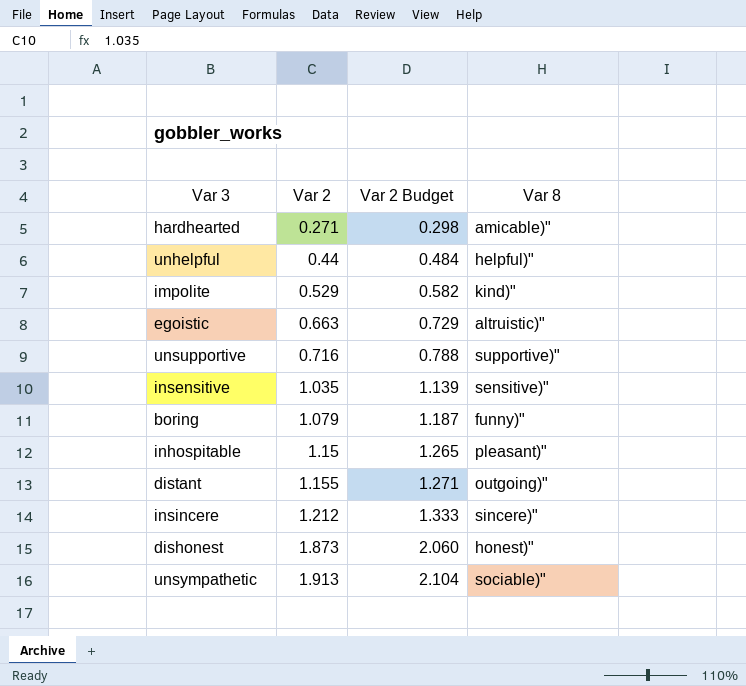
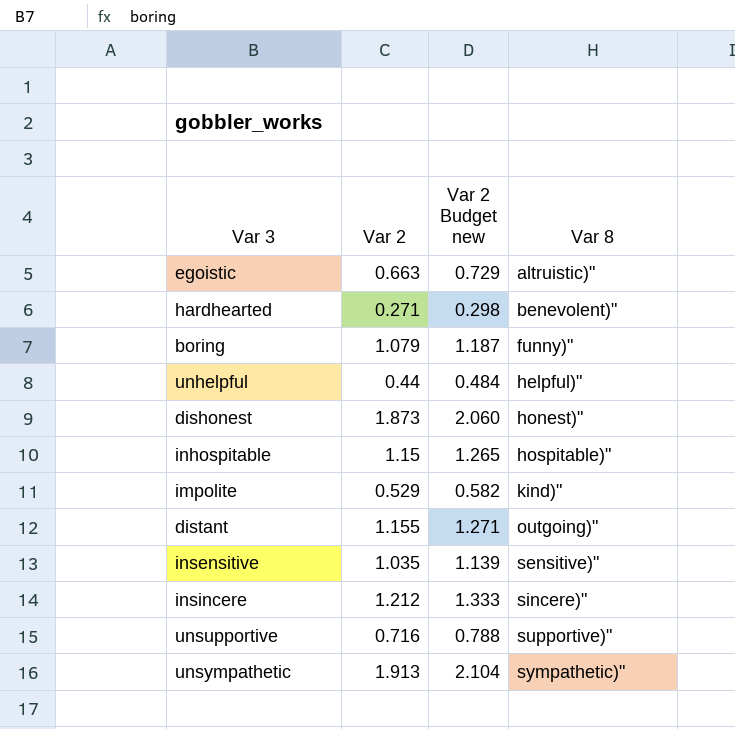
row order: Var 2 ascending -> Var 8 ascending
column name: Var 2 Budget -> Var 2 Budget new
hardhearted | Var 8: amicable)" -> benevolent)"
inhospitable | Var 8: pleasant)" -> hospitable)"
unsympathetic | Var 8: sociable)" -> sympathetic)"

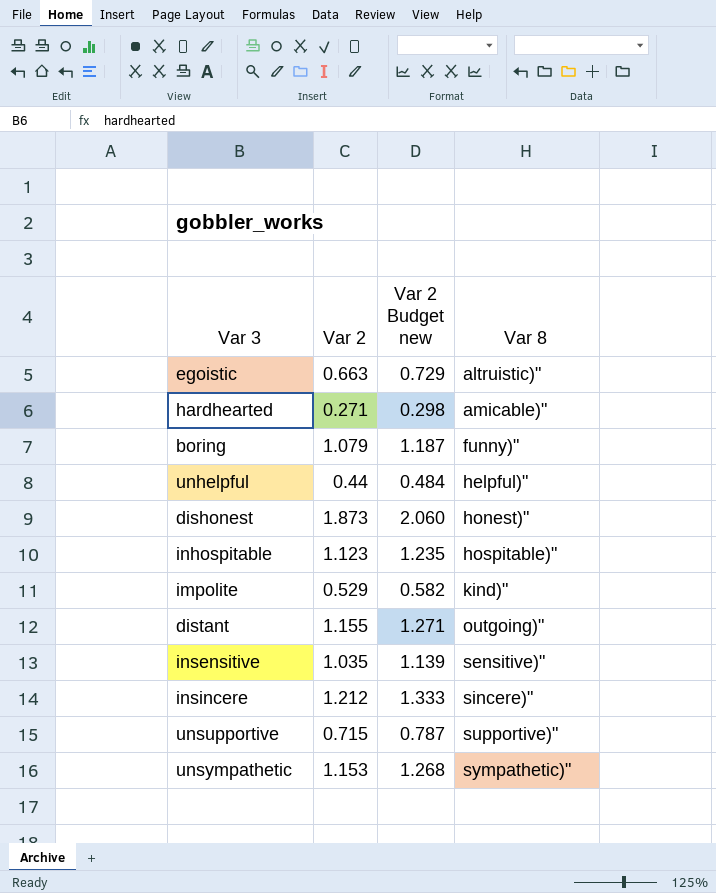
hardhearted | Var 8: benevolent)" -> amicable)"
inhospitable | Var 2: 1.15 -> 1.123
inhospitable | Var 2 Budget new: 1.265 -> 1.235
unsupportive | Var 2: 0.716 -> 0.715
unsupportive | Var 2 Budget new: 0.788 -> 0.787
unsympathetic | Var 2: 1.913 -> 1.153
unsympathetic | Var 2 Budget new: 2.104 -> 1.268

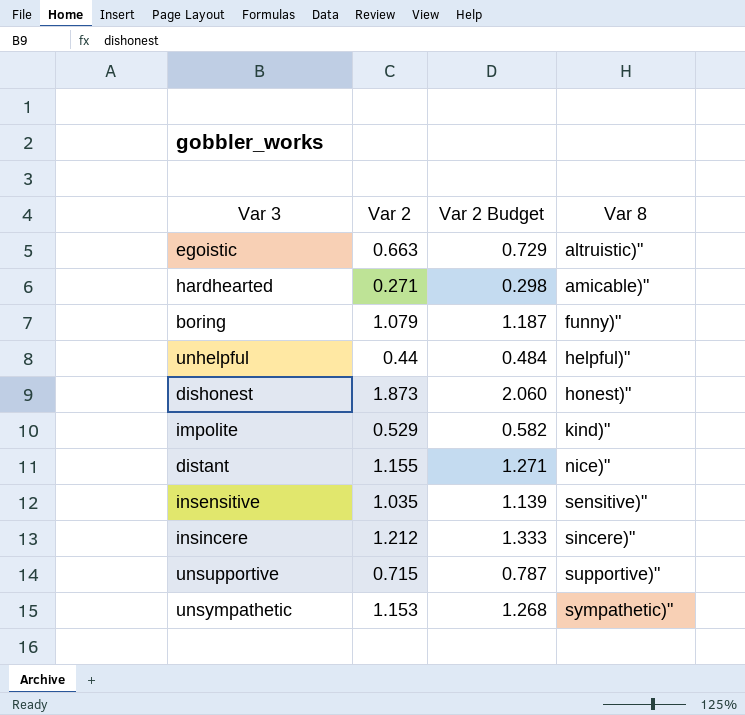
column name: Var 2 Budget new -> Var 2 Budget
row inhospitable: 1.123 | 1.235 | hospitable)" -> none
distant | Var 8: outgoing)" -> nice)"

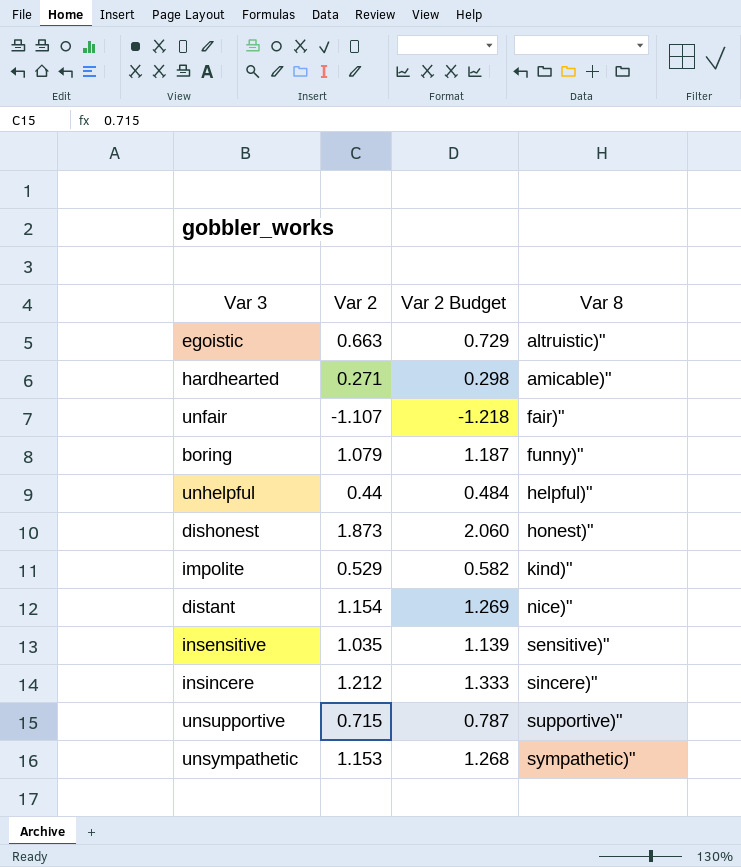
row unfair: none -> -1.107 | -1.218 | fair)"
distant | Var 2: 1.155 -> 1.154
distant | Var 2 Budget: 1.271 -> 1.269

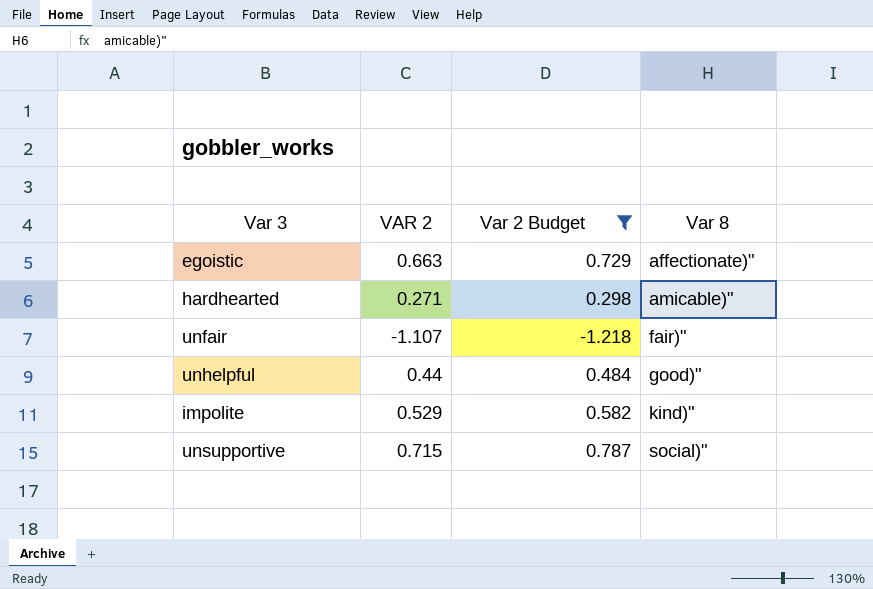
filter: none -> Var 2 Budget <= 0.787
column name: Var 2 -> VAR 2
egoistic | Var 8: altruistic)" -> affectionate)"
unhelpful | Var 8: helpful)" -> good)"
unsupportive | Var 8: supportive)" -> social)"

